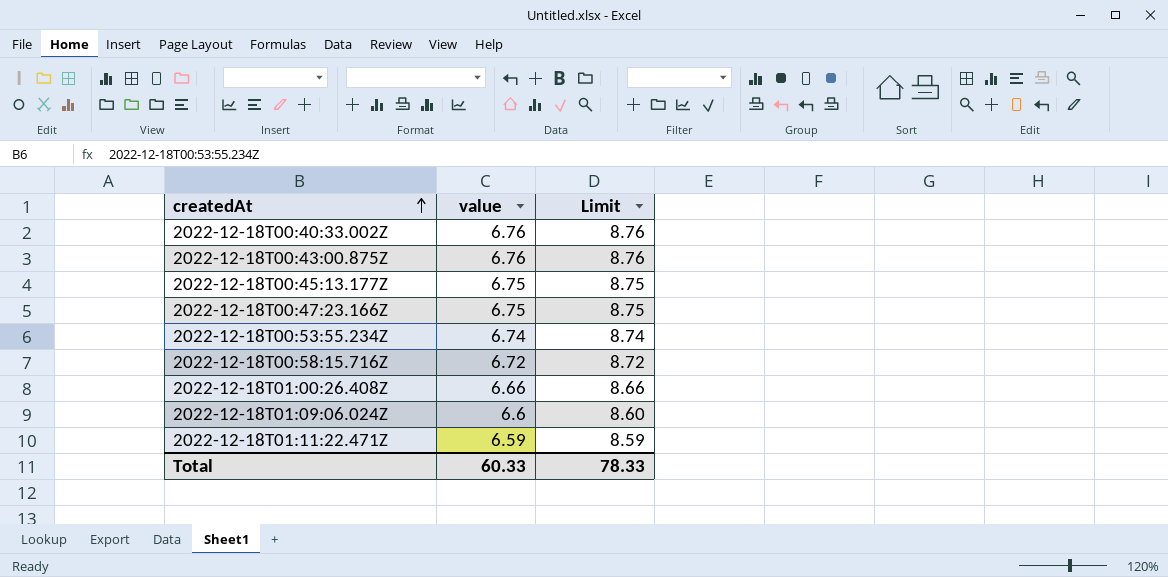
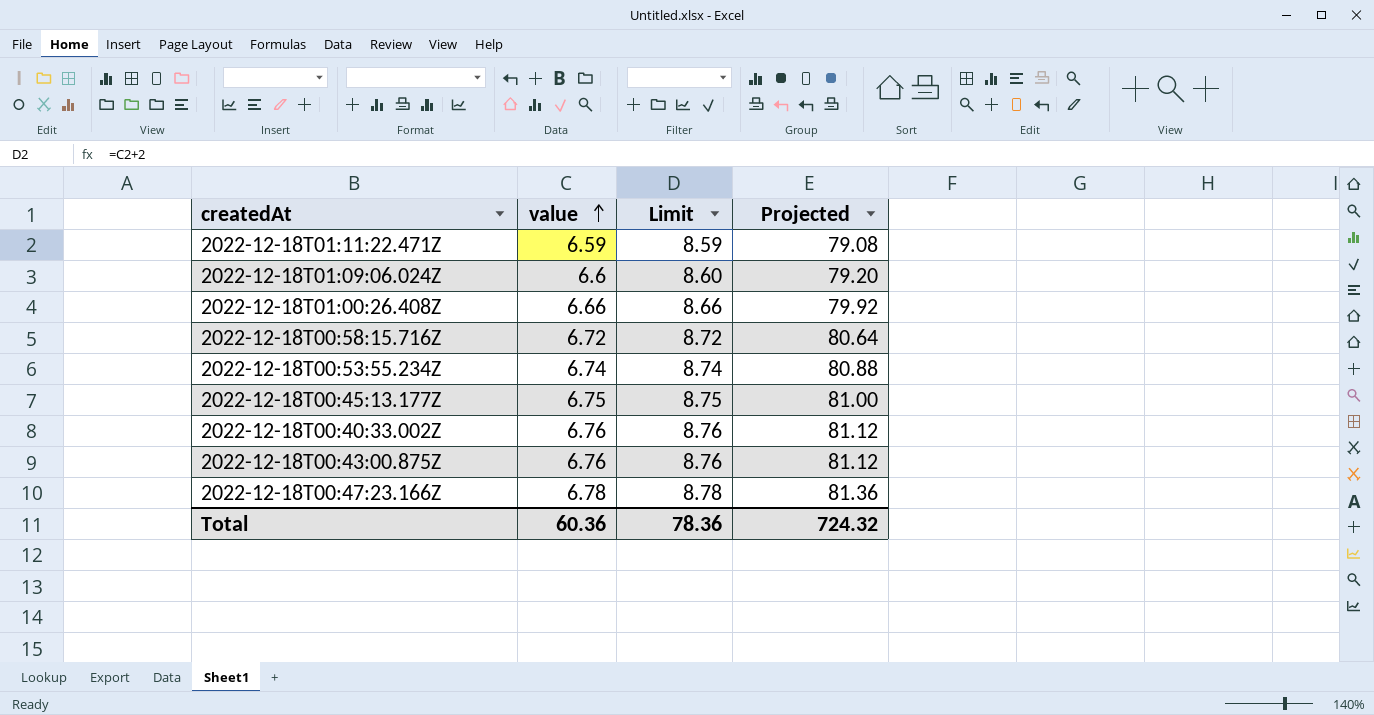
row order: createdAt ascending -> value ascending
column Projected | formula: none -> [value] * 12
2022-12-18T00:47:23.166Z | value: 6.75 -> 6.78
2022-12-18T00:47:23.166Z | Limit: 8.75 -> 8.78
Total | value: 60.33 -> 60.36
Total | Limit: 78.33 -> 78.36

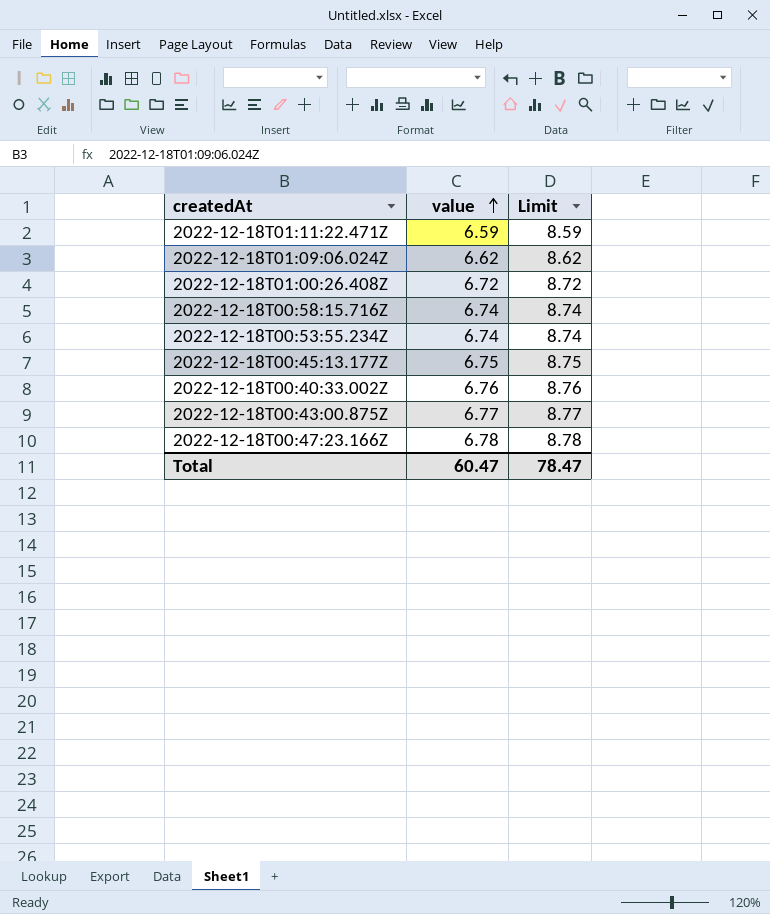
column Projected | formula: [value] * 12 -> none
2022-12-18T01:09:06.024Z | value: 6.6 -> 6.62
2022-12-18T01:09:06.024Z | Limit: 8.60 -> 8.62
2022-12-18T01:00:26.408Z | value: 6.66 -> 6.72
2022-12-18T01:00:26.408Z | Limit: 8.66 -> 8.72
2022-12-18T00:58:15.716Z | value: 6.72 -> 6.74
2022-12-18T00:58:15.716Z | Limit: 8.72 -> 8.74
2022-12-18T00:43:00.875Z | value: 6.76 -> 6.77
2022-12-18T00:43:00.875Z | Limit: 8.76 -> 8.77
Total | value: 60.36 -> 60.47
Total | Limit: 78.36 -> 78.47

